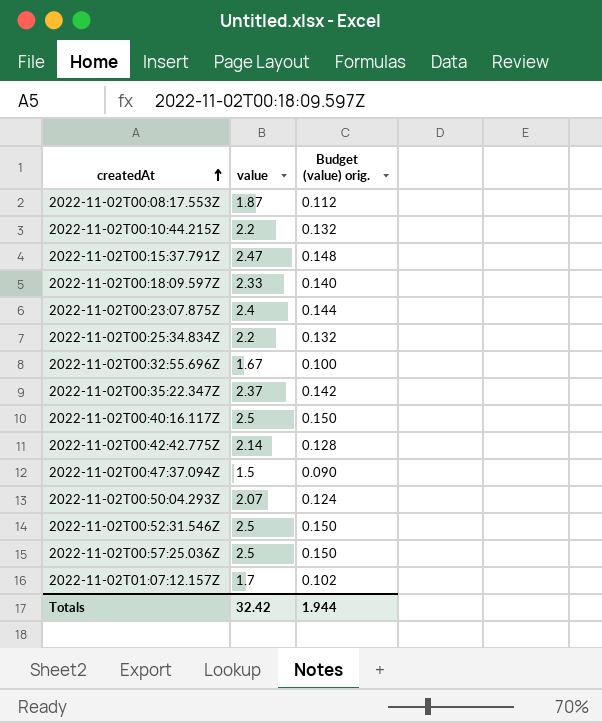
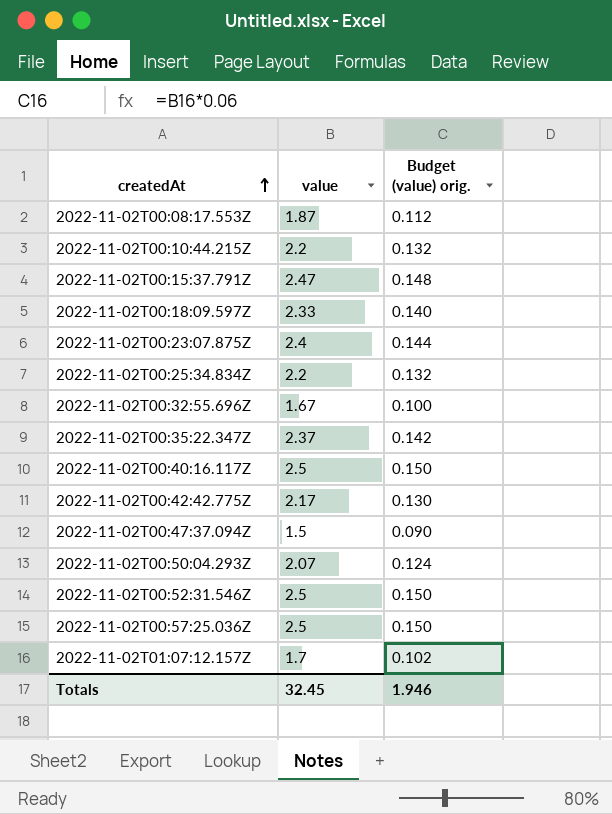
2022-11-02T00:42:42.775Z | value: 2.14 -> 2.17
2022-11-02T00:42:42.775Z | Budget (value) orig.: 0.128 -> 0.130
Totals | value: 32.42 -> 32.45
Totals | Budget (value) orig.: 1.944 -> 1.946

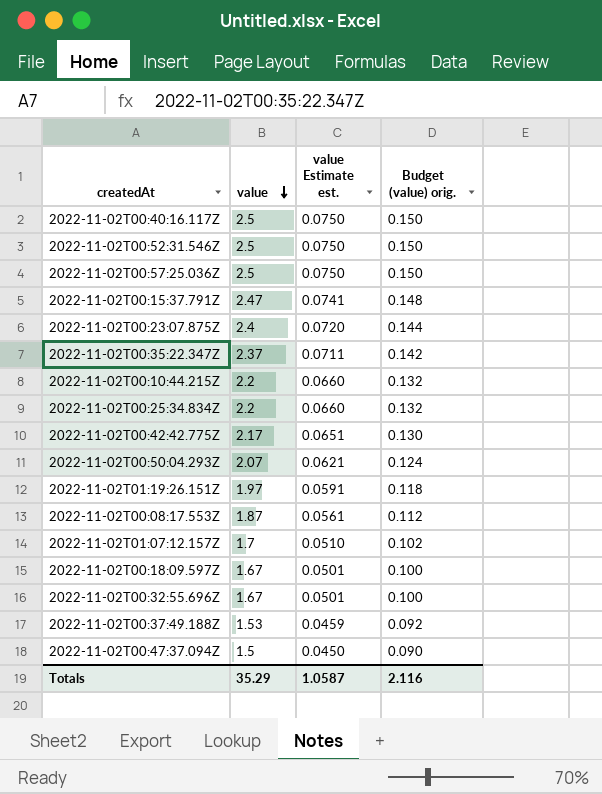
row order: createdAt ascending -> value descending
column value Estimate est. | formula: none -> [value] * 0.03
row 2022-11-02T01:19:26.151Z: none -> 1.97 | 0.0591 | 0.118
2022-11-02T00:18:09.597Z | value: 2.33 -> 1.67
2022-11-02T00:18:09.597Z | Budget (value) orig.: 0.140 -> 0.100
row 2022-11-02T00:37:49.188Z: none -> 1.53 | 0.0459 | 0.092
Totals | value: 32.45 -> 35.29
Totals | Budget (value) orig.: 1.946 -> 2.116

